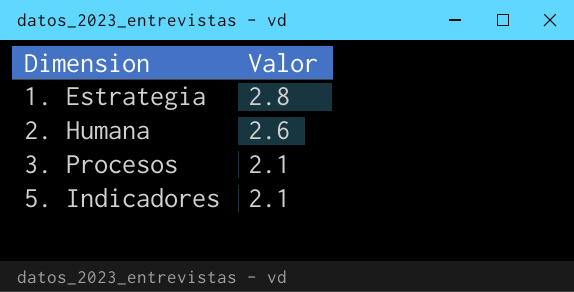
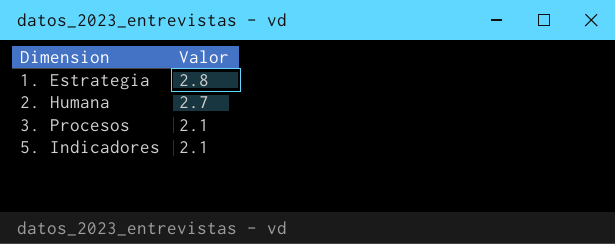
2. Humana | Valor: 2.6 -> 2.7

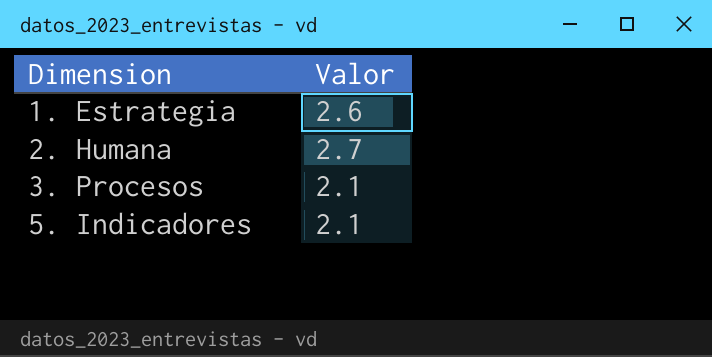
1. Estrategia | Valor: 2.8 -> 2.6

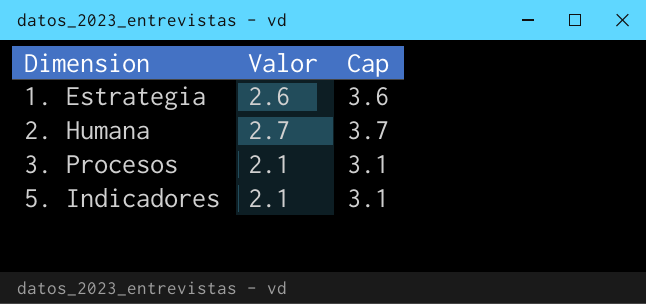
column Cap | formula: none -> [Valor] + 1

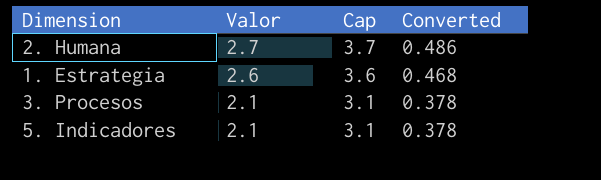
row order: Dimension ascending -> Valor descending
column Converted | formula: none -> [Valor] * 0.18

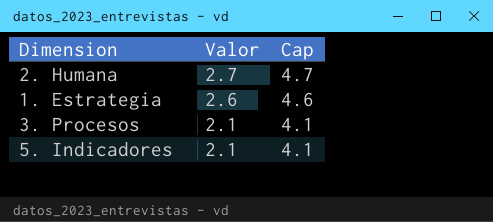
column Converted | formula: [Valor] * 0.18 -> none
column Cap | formula: [Valor] + 1 -> [Valor] + 2

